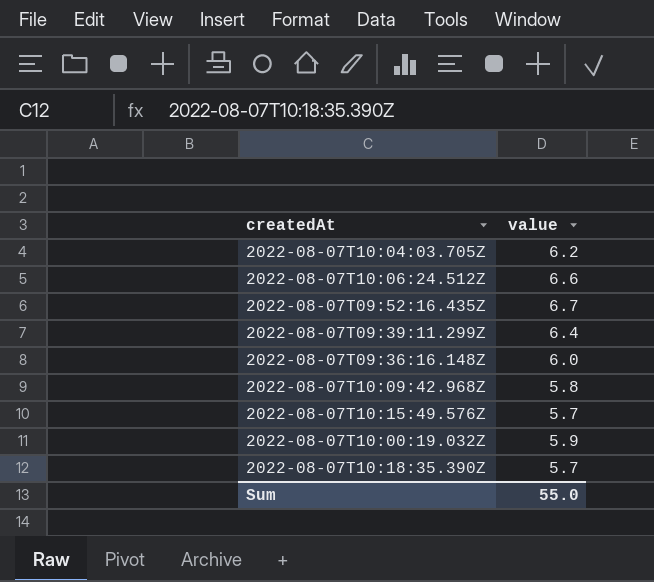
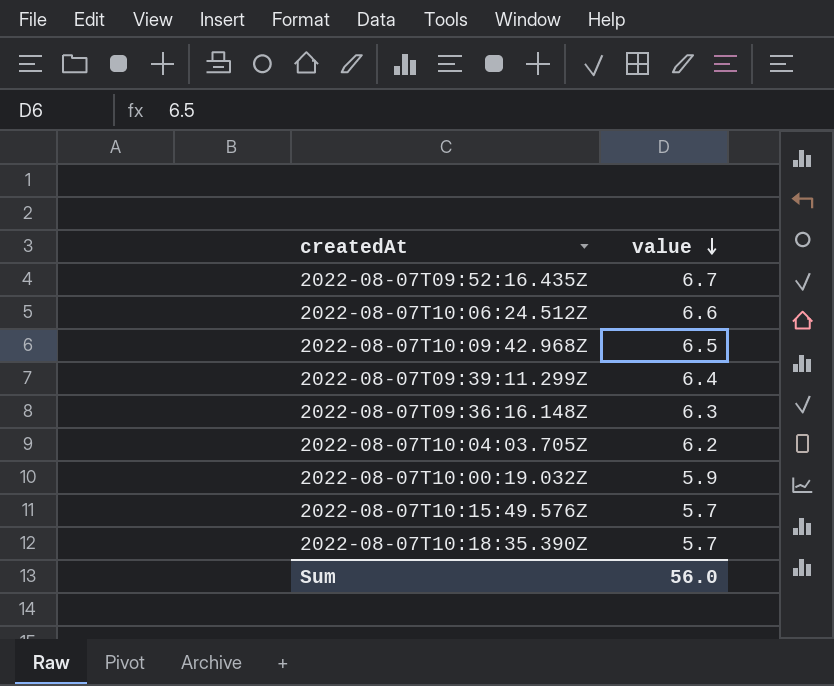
row order: none -> value descending
2022-08-07T10:09:42.968Z | value: 5.8 -> 6.5
2022-08-07T09:36:16.148Z | value: 6.0 -> 6.3
Sum | value: 55.0 -> 56.0

